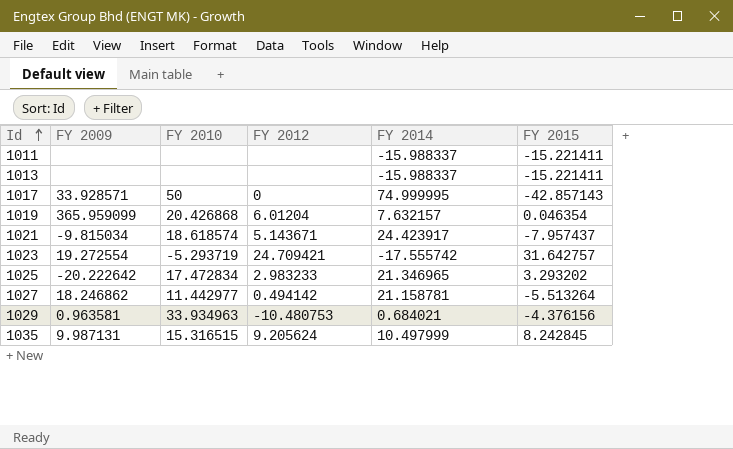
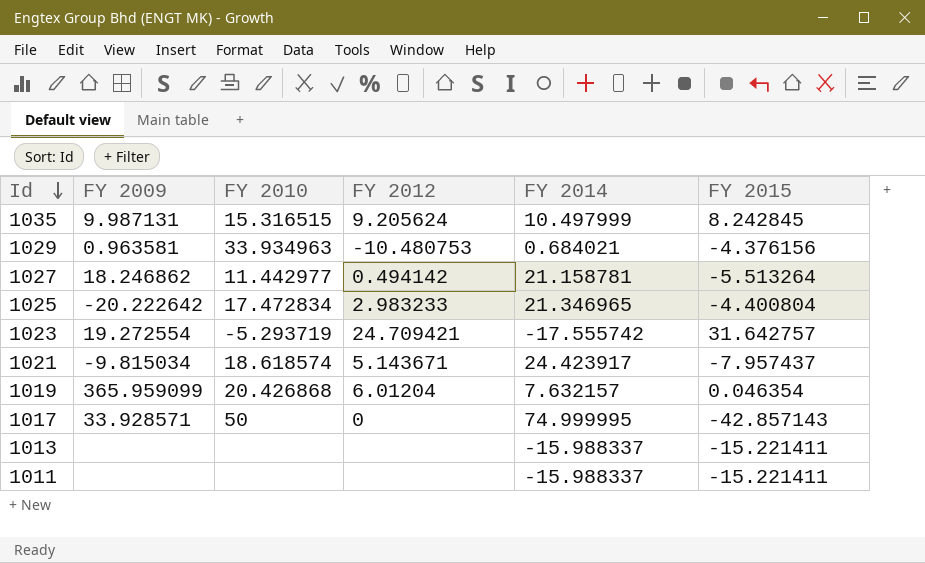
row order: Id ascending -> Id descending
1025 | FY 2015: 3.293202 -> -4.400804

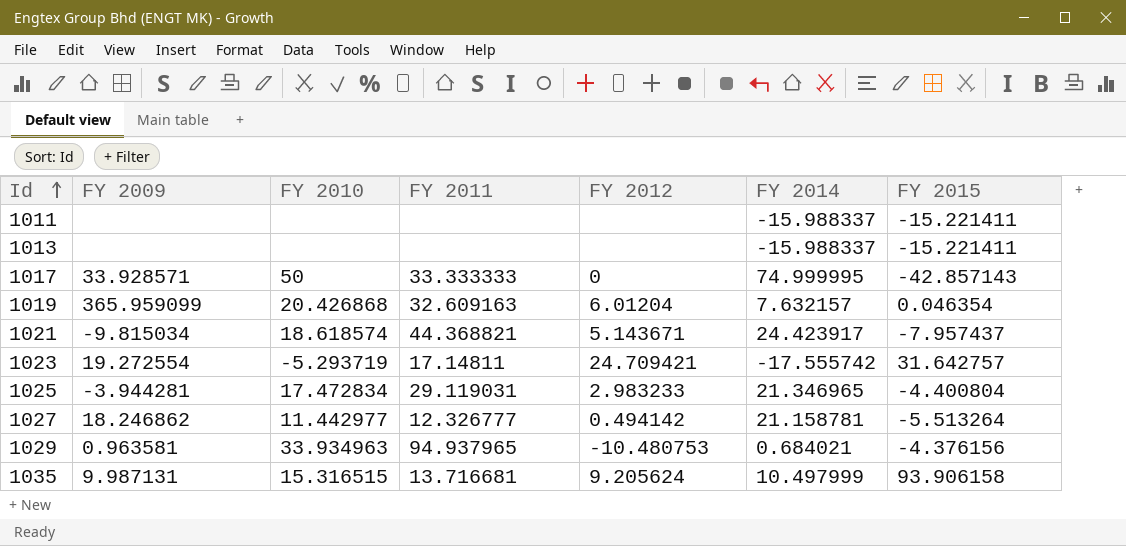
row order: Id descending -> Id ascending
column FY 2011 | position: none -> 4
1025 | FY 2009: -20.222642 -> -3.944281
1035 | FY 2015: 8.242845 -> 93.906158

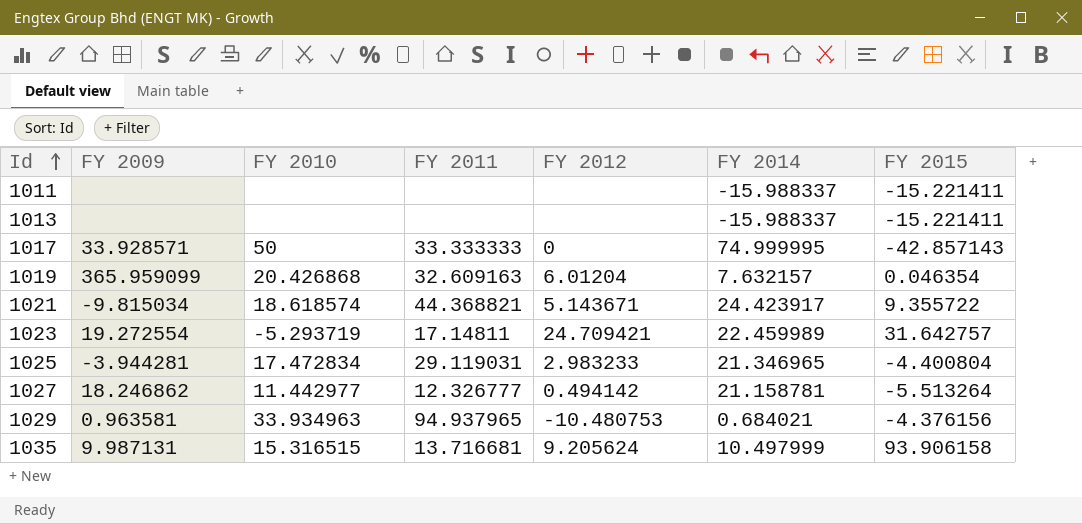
1021 | FY 2015: -7.957437 -> 9.355722
1023 | FY 2014: -17.555742 -> 22.459989

